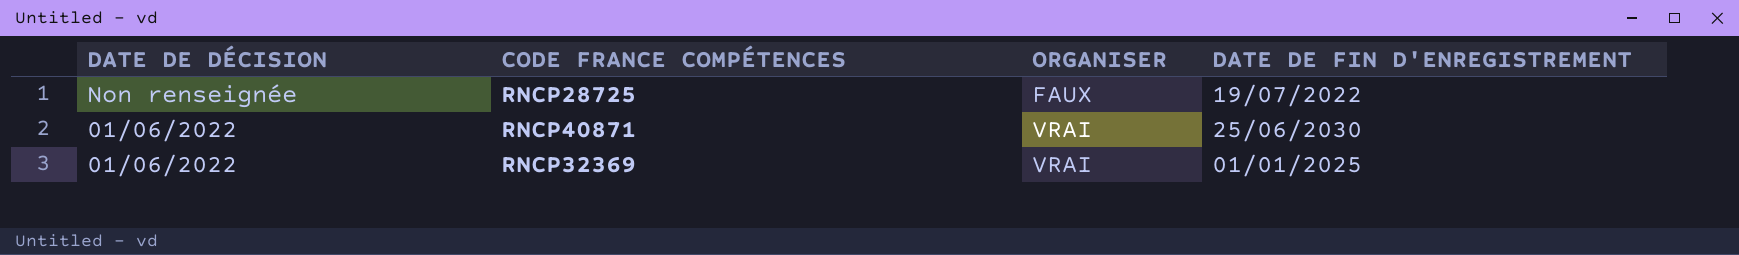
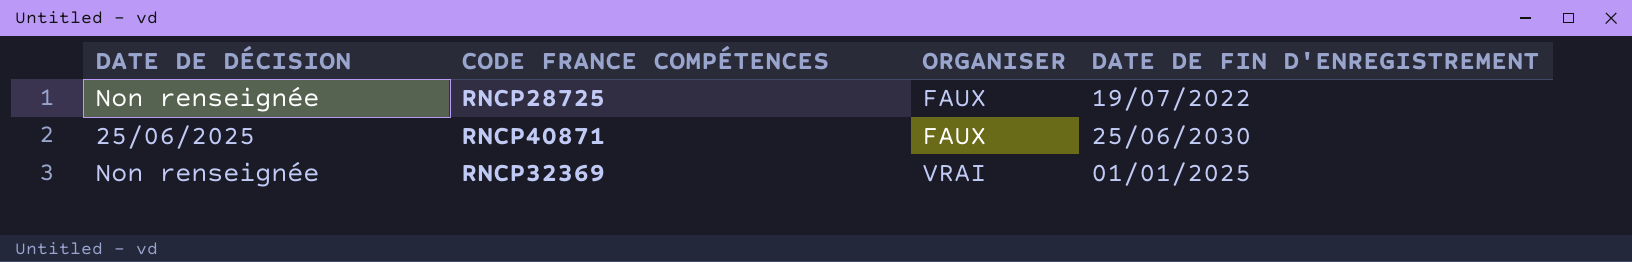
RNCP40871 | DATE DE DÉCISION: 01/06/2022 -> 25/06/2025
RNCP40871 | ORGANISER: VRAI -> FAUX
RNCP32369 | DATE DE DÉCISION: 01/06/2022 -> Non renseignée

